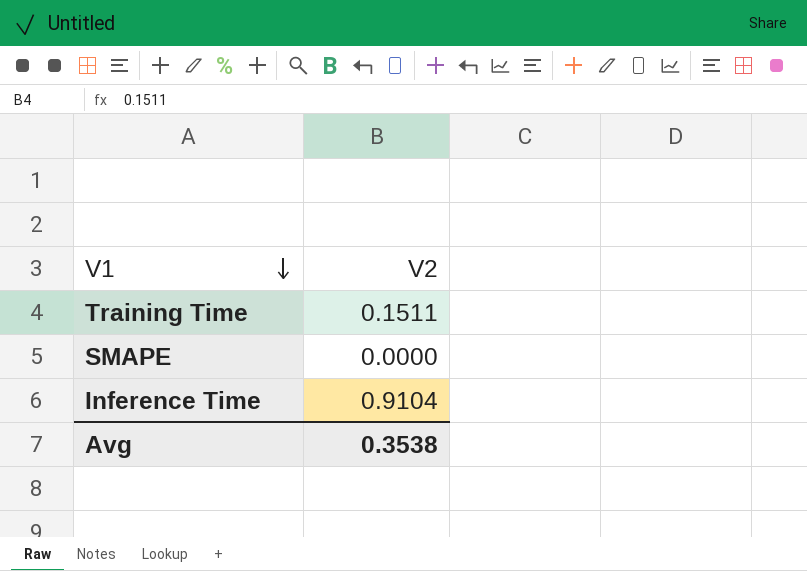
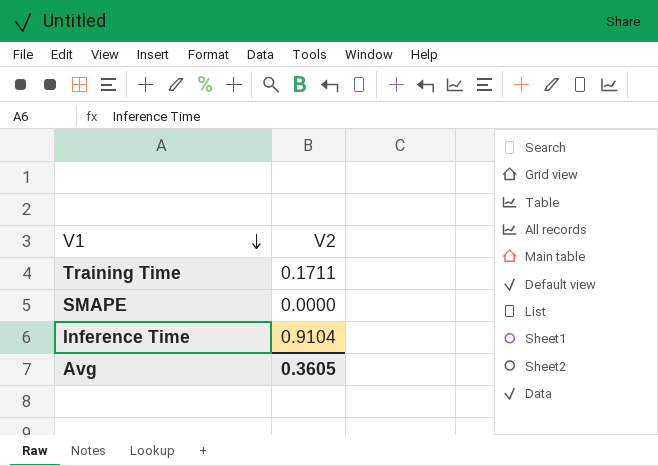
Training Time | V2: 0.1511 -> 0.1711
Avg | V2: 0.3538 -> 0.3605

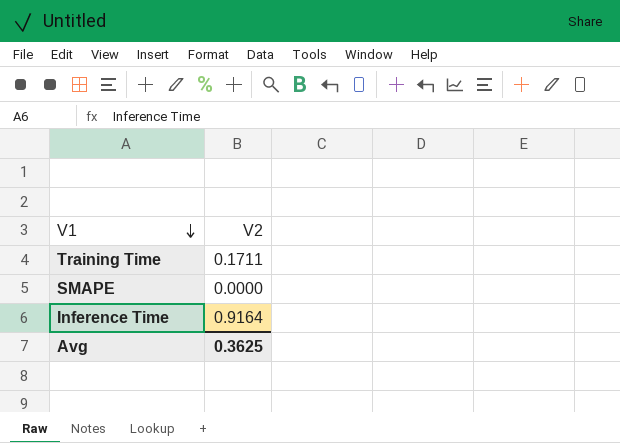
Inference Time | V2: 0.9104 -> 0.9164
Avg | V2: 0.3605 -> 0.3625

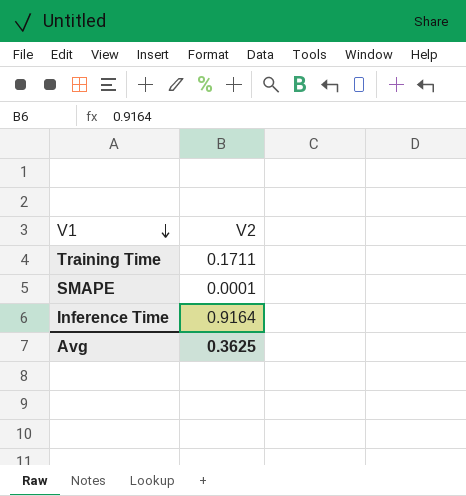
SMAPE | V2: 0.0000 -> 0.0001

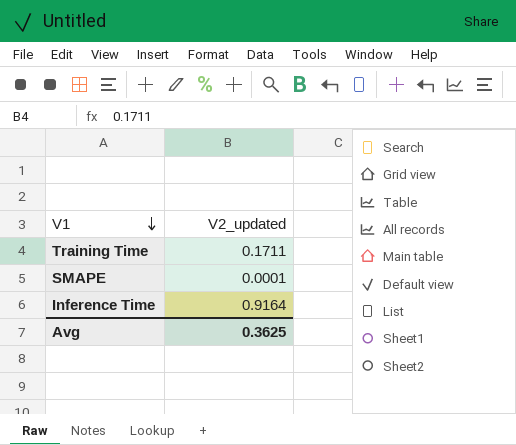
column name: V2 -> V2_updated

